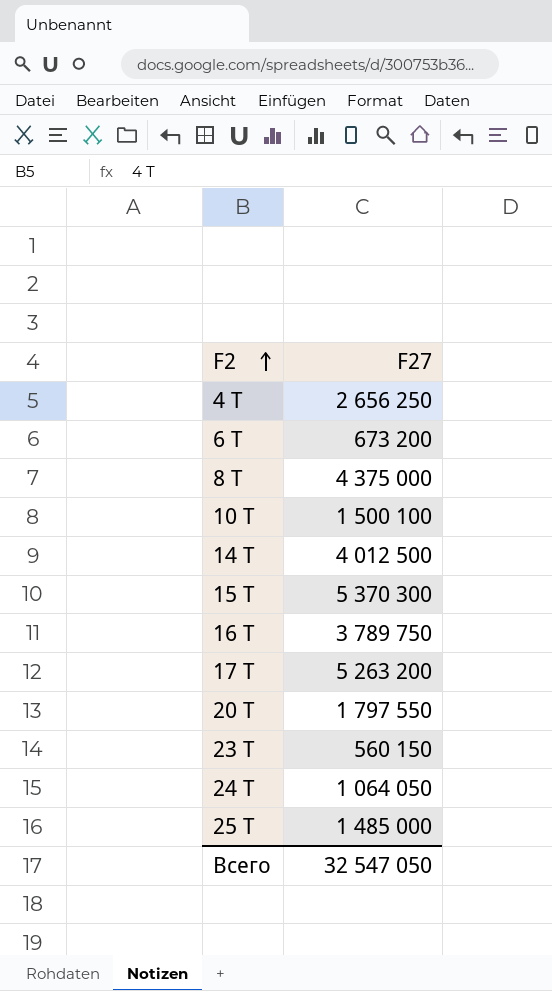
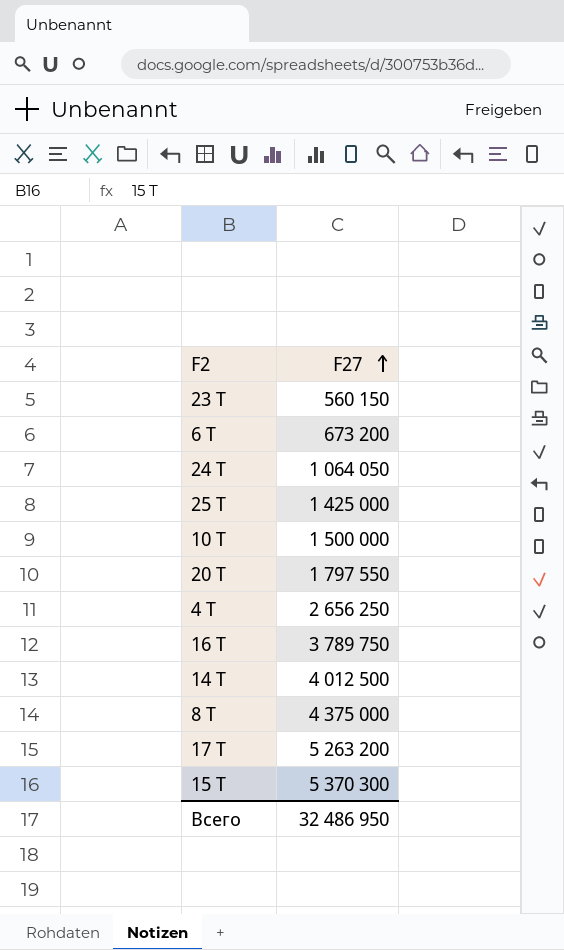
row order: F2 ascending -> F27 ascending
25 Т | F27: 1 485 000 -> 1 425 000
10 Т | F27: 1 500 100 -> 1 500 000
Всего | F27: 32 547 050 -> 32 486 950

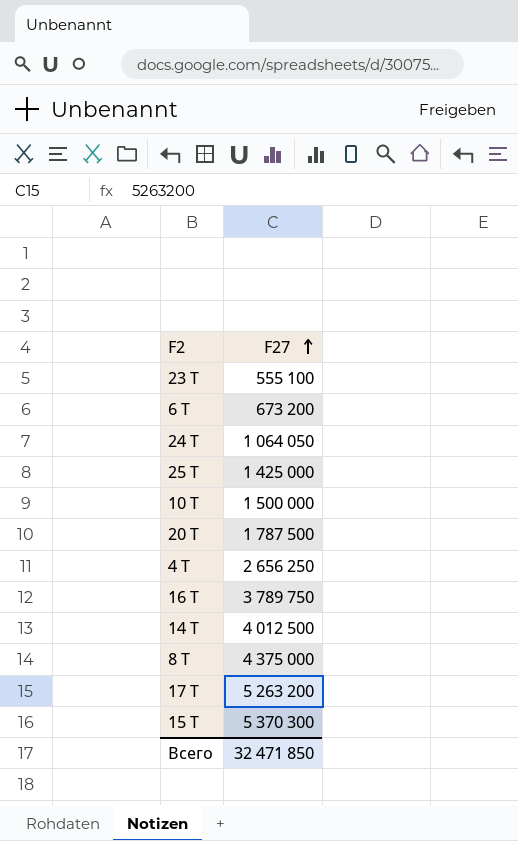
23 Т | F27: 560 150 -> 555 100
20 Т | F27: 1 797 550 -> 1 787 500
Всего | F27: 32 486 950 -> 32 471 850

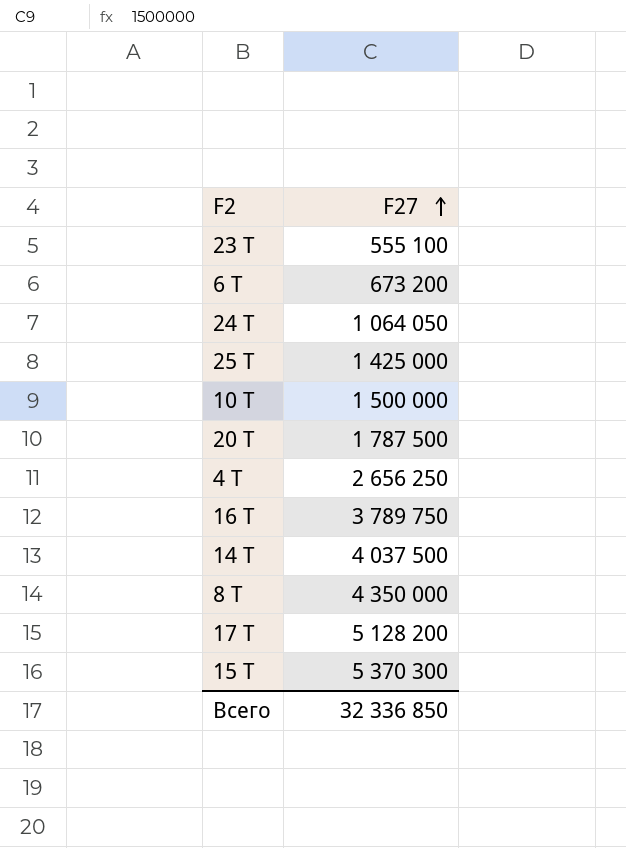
14 Т | F27: 4 012 500 -> 4 037 500
8 Т | F27: 4 375 000 -> 4 350 000
17 Т | F27: 5 263 200 -> 5 128 200
Всего | F27: 32 471 850 -> 32 336 850

